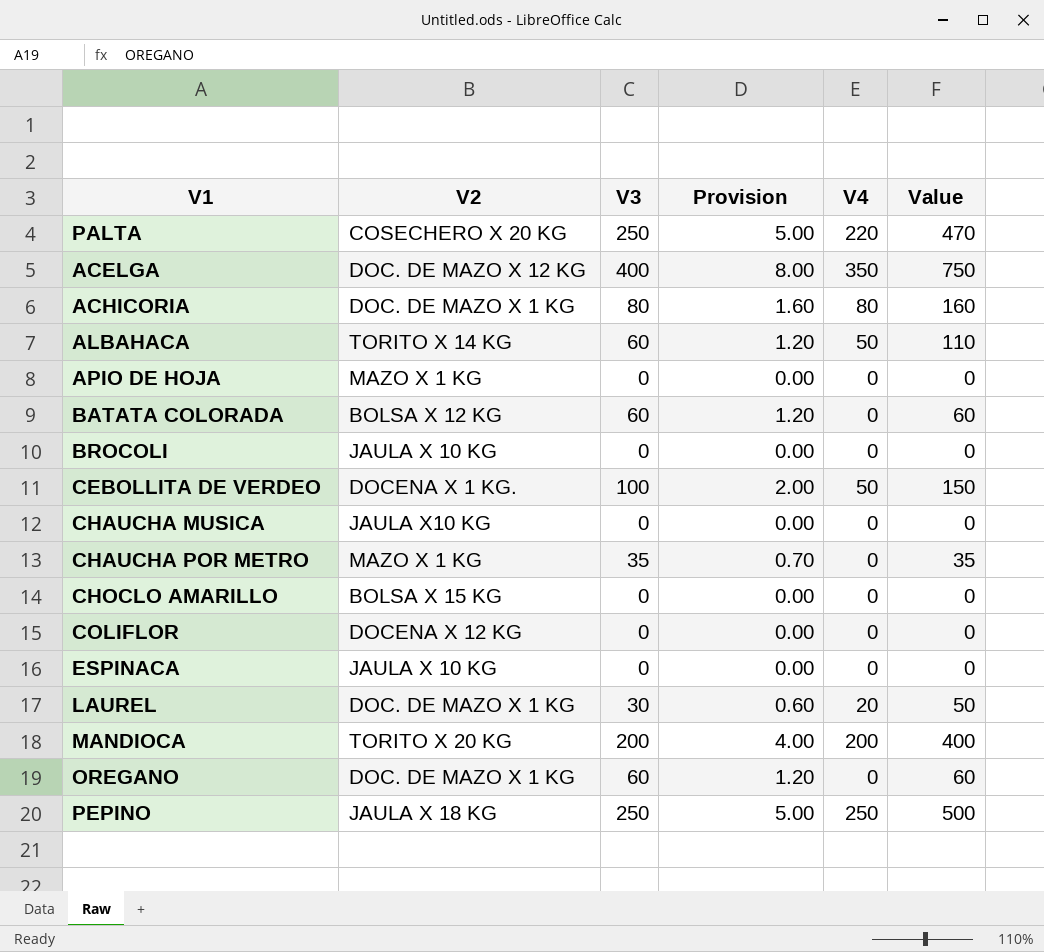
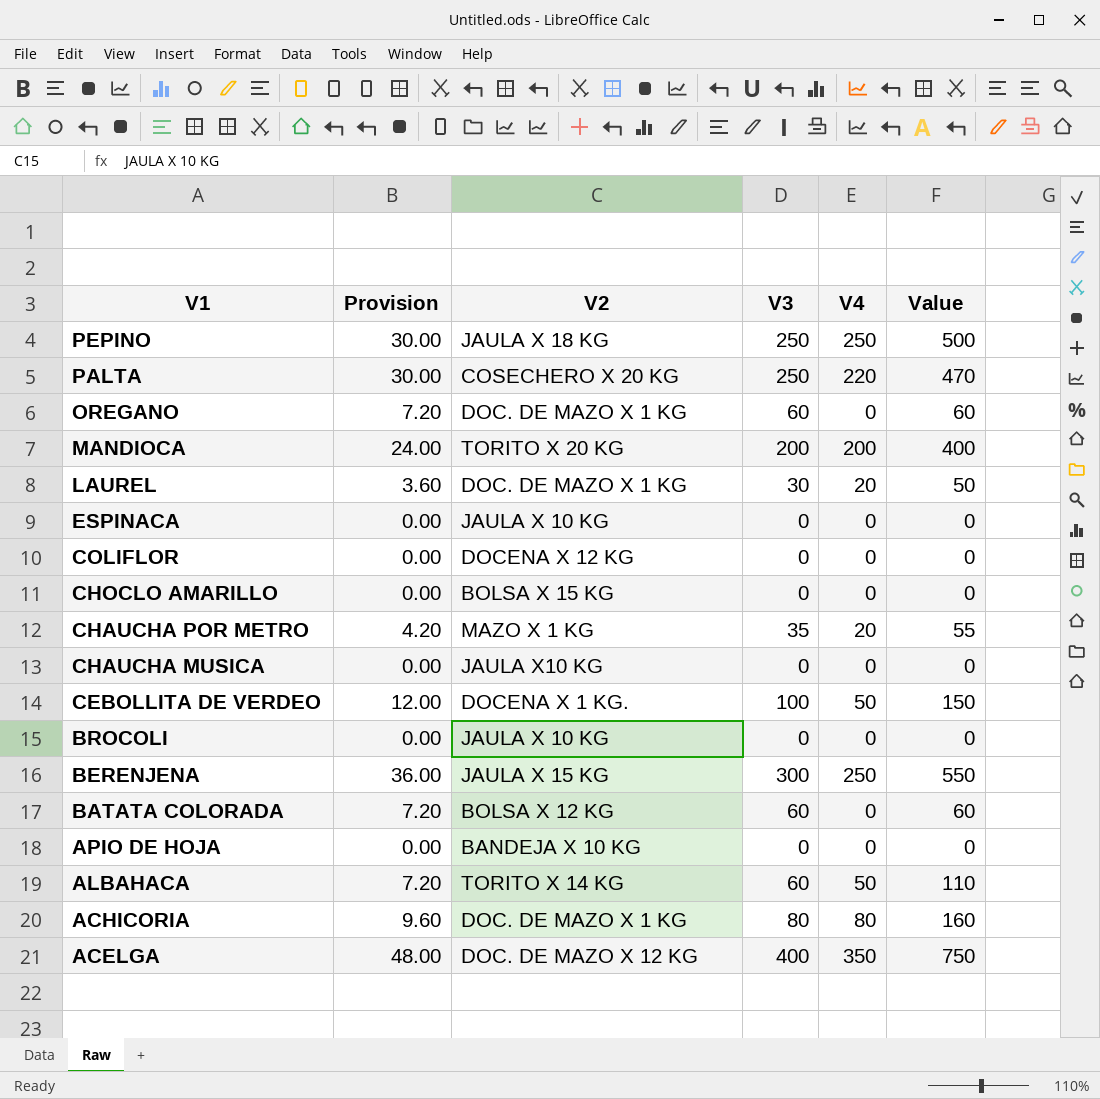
row order: none -> V1 descending
column Provision | formula: [V3] * 0.02 -> [V3] * 0.12
column Provision | position: 4 -> 2
CHAUCHA POR METRO | V4: 0 -> 20
CHAUCHA POR METRO | Value: 35 -> 55
row BERENJENA: none -> 36.00 | JAULA X 15 KG | 300 | 250 | 550
APIO DE HOJA | V2: MAZO X 1 KG -> BANDEJA X 10 KG

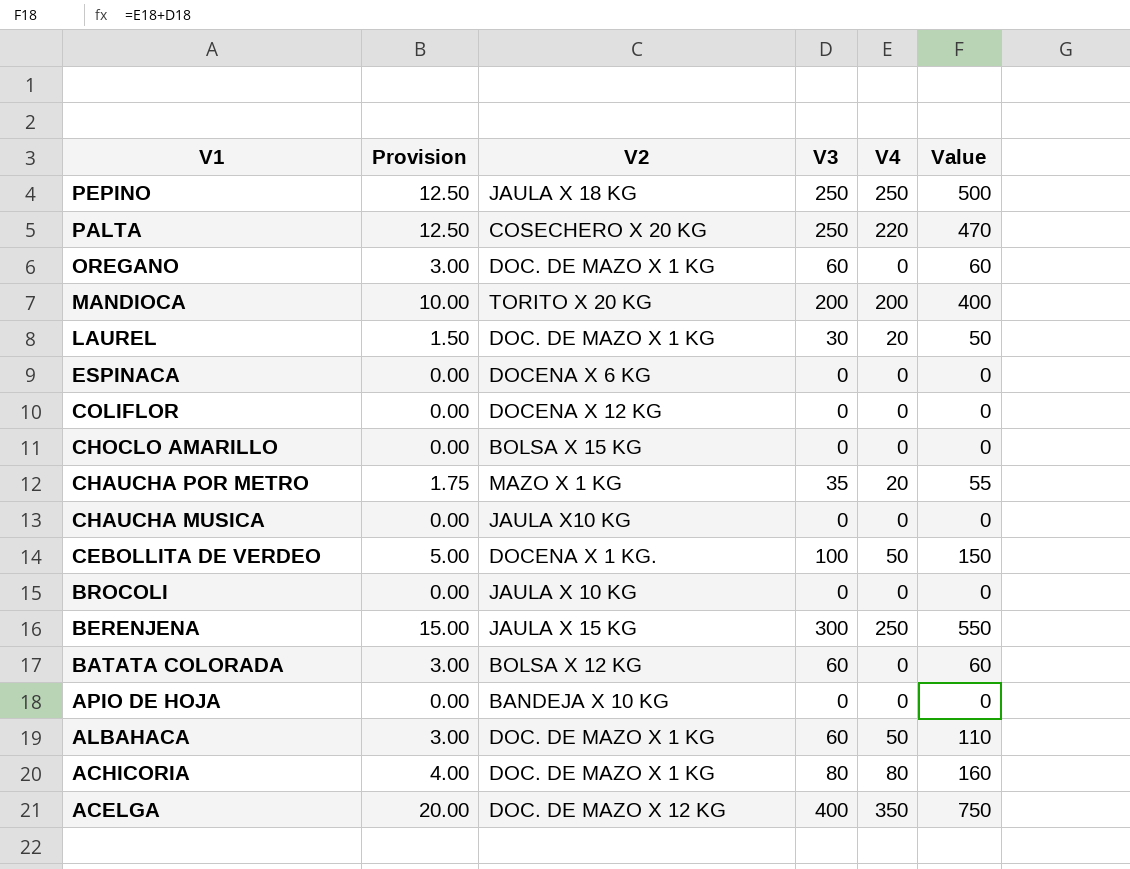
column Provision | formula: [V3] * 0.12 -> [V3] * 0.05
ESPINACA | V2: JAULA X 10 KG -> DOCENA X 6 KG
ALBAHACA | V2: TORITO X 14 KG -> DOC. DE MAZO X 1 KG

